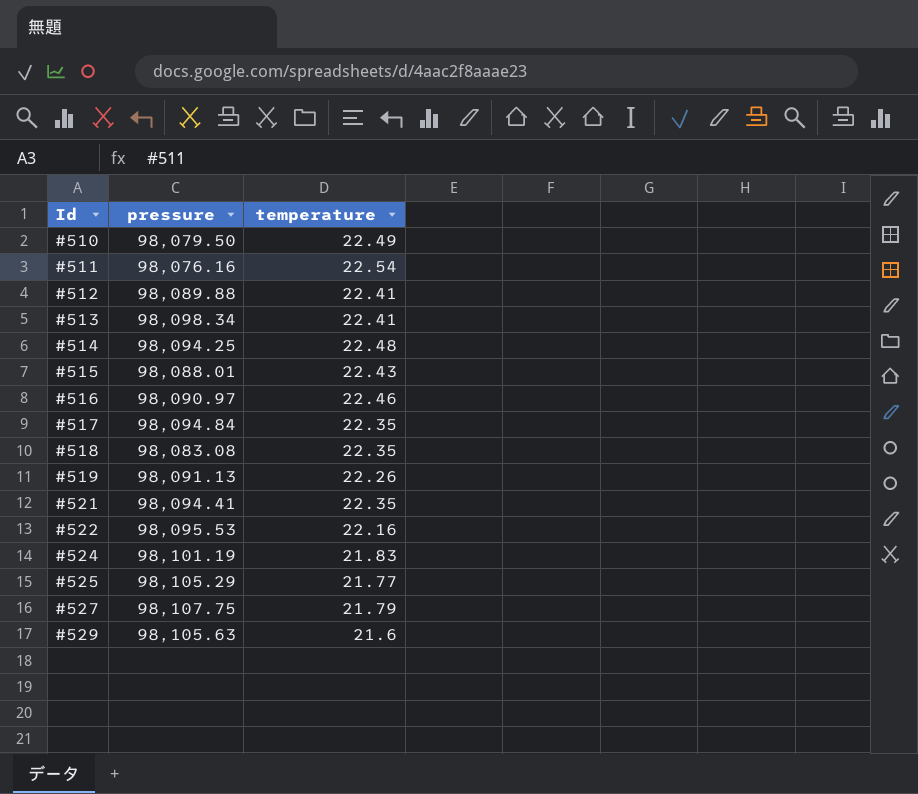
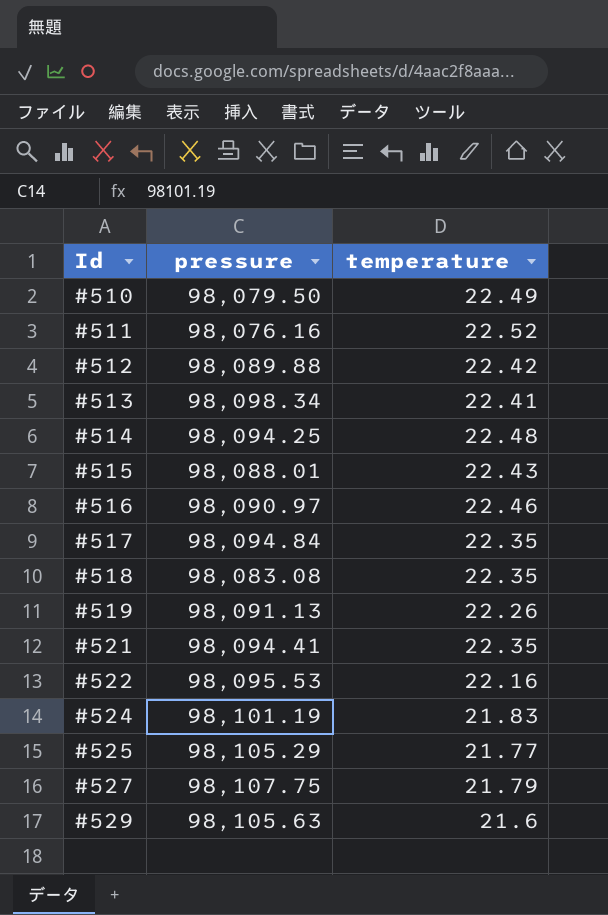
#511 | temperature: 22.54 -> 22.52
#512 | temperature: 22.41 -> 22.42

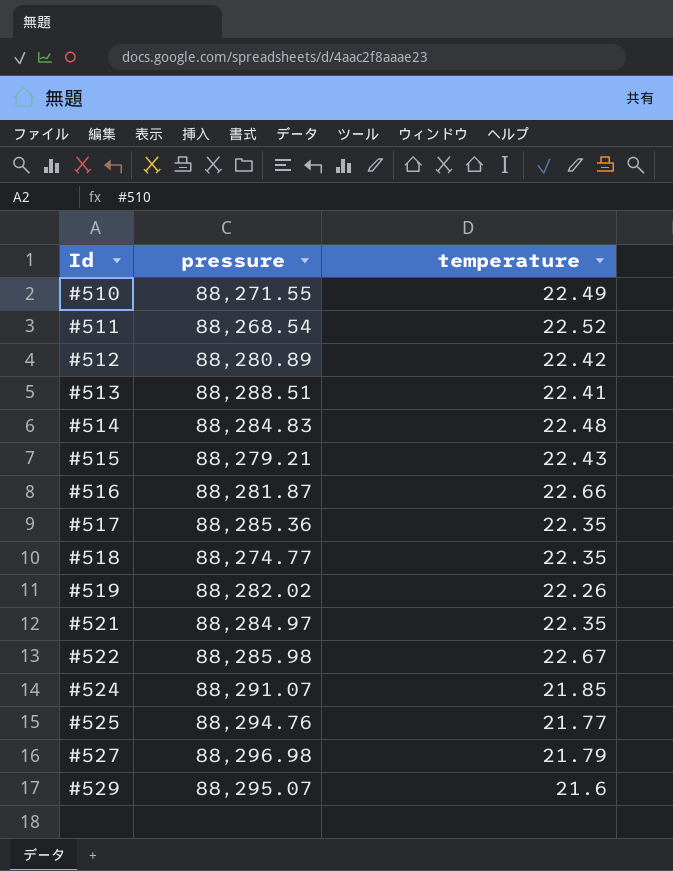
#510 | pressure: 98,079.50 -> 88,271.55
#511 | pressure: 98,076.16 -> 88,268.54
#512 | pressure: 98,089.88 -> 88,280.89
#513 | pressure: 98,098.34 -> 88,288.51
#514 | pressure: 98,094.25 -> 88,284.83
#515 | pressure: 98,088.01 -> 88,279.21
#516 | pressure: 98,090.97 -> 88,281.87
#516 | temperature: 22.46 -> 22.66
#517 | pressure: 98,094.84 -> 88,285.36
#518 | pressure: 98,083.08 -> 88,274.77
#519 | pressure: 98,091.13 -> 88,282.02
#521 | pressure: 98,094.41 -> 88,284.97
#522 | pressure: 98,095.53 -> 88,285.98
#522 | temperature: 22.16 -> 22.67
#524 | pressure: 98,101.19 -> 88,291.07
#524 | temperature: 21.83 -> 21.85
#525 | pressure: 98,105.29 -> 88,294.76
#527 | pressure: 98,107.75 -> 88,296.98
#529 | pressure: 98,105.63 -> 88,295.07

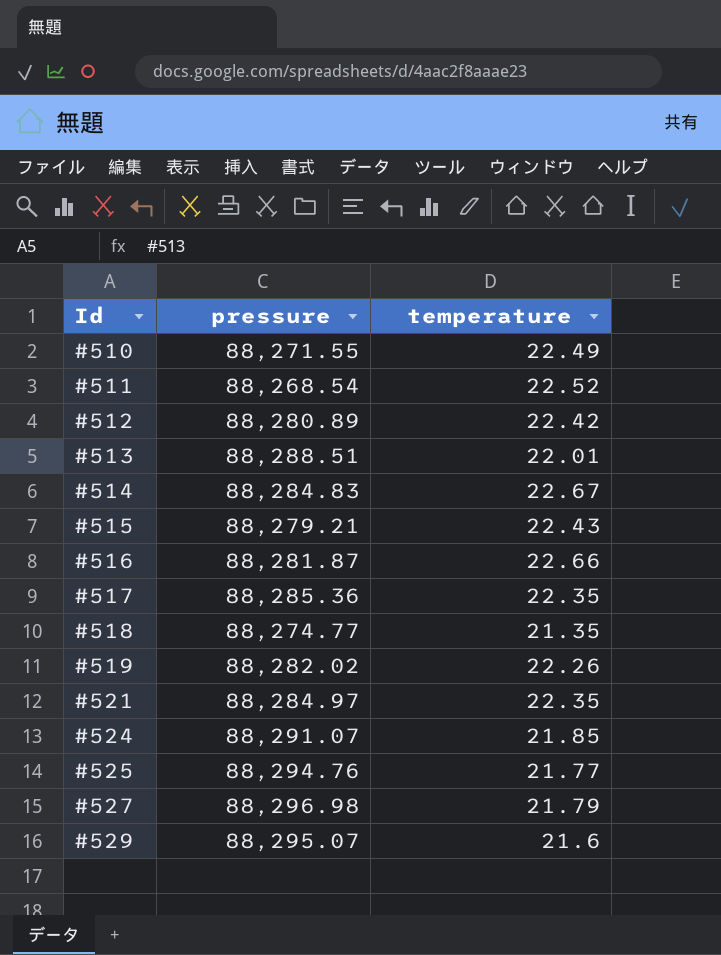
row #522: 88,285.98 | 22.67 -> none
#513 | temperature: 22.41 -> 22.01
#514 | temperature: 22.48 -> 22.67
#518 | temperature: 22.35 -> 21.35

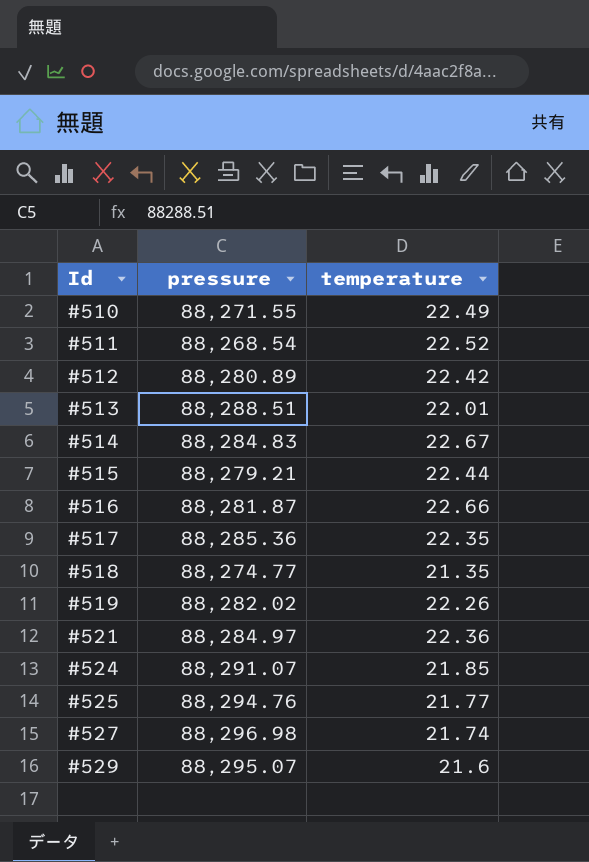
#515 | temperature: 22.43 -> 22.44
#521 | temperature: 22.35 -> 22.36
#527 | temperature: 21.79 -> 21.74

